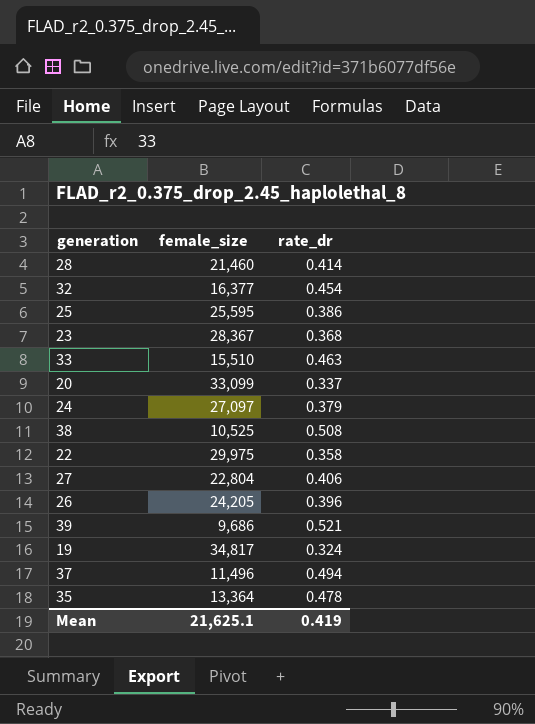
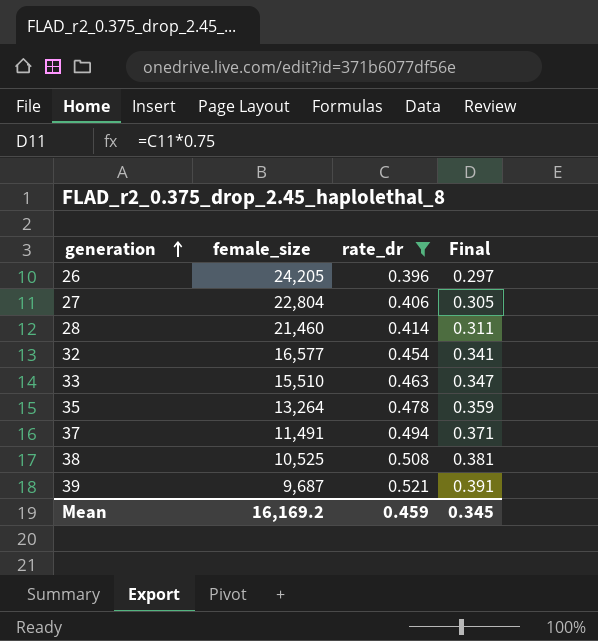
filter: none -> rate_dr >= 0.396
row order: none -> generation ascending
column Final | formula: none -> [rate_dr] * 0.75
32 | female_size: 16,377 -> 16,577
35 | female_size: 13,364 -> 13,264
37 | female_size: 11,496 -> 11,491
39 | female_size: 9,686 -> 9,687
Mean | female_size: 21,625.1 -> 16,169.2
Mean | rate_dr: 0.419 -> 0.459

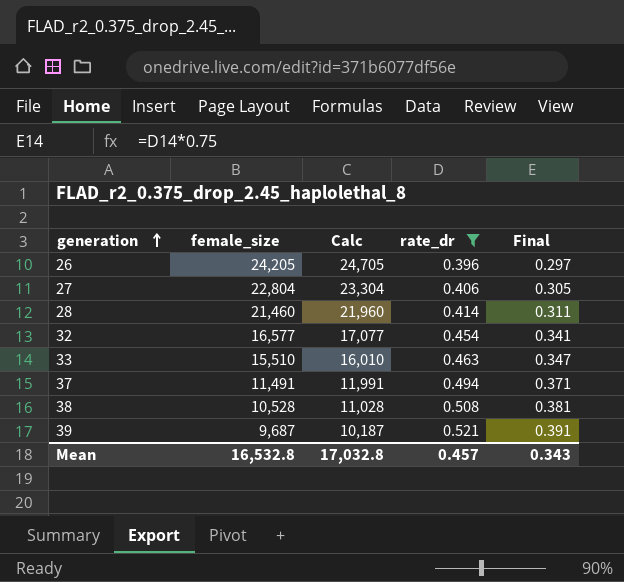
column Calc | formula: none -> [female_size] + 500
row 35: 13,264 | 0.478 | 0.359 -> none
38 | female_size: 10,525 -> 10,528
Mean | female_size: 16,169.2 -> 16,532.8
Mean | rate_dr: 0.459 -> 0.457
Mean | Final: 0.345 -> 0.343

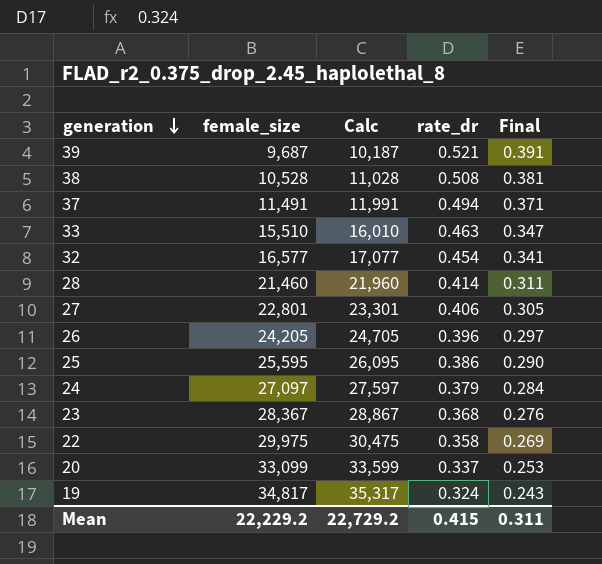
filter: rate_dr >= 0.396 -> none
row order: generation ascending -> generation descending
27 | female_size: 22,804 -> 22,801
27 | Calc: 23,304 -> 23,301
Mean | female_size: 16,532.8 -> 22,229.2
Mean | Calc: 17,032.8 -> 22,729.2
Mean | rate_dr: 0.457 -> 0.415
Mean | Final: 0.343 -> 0.311

